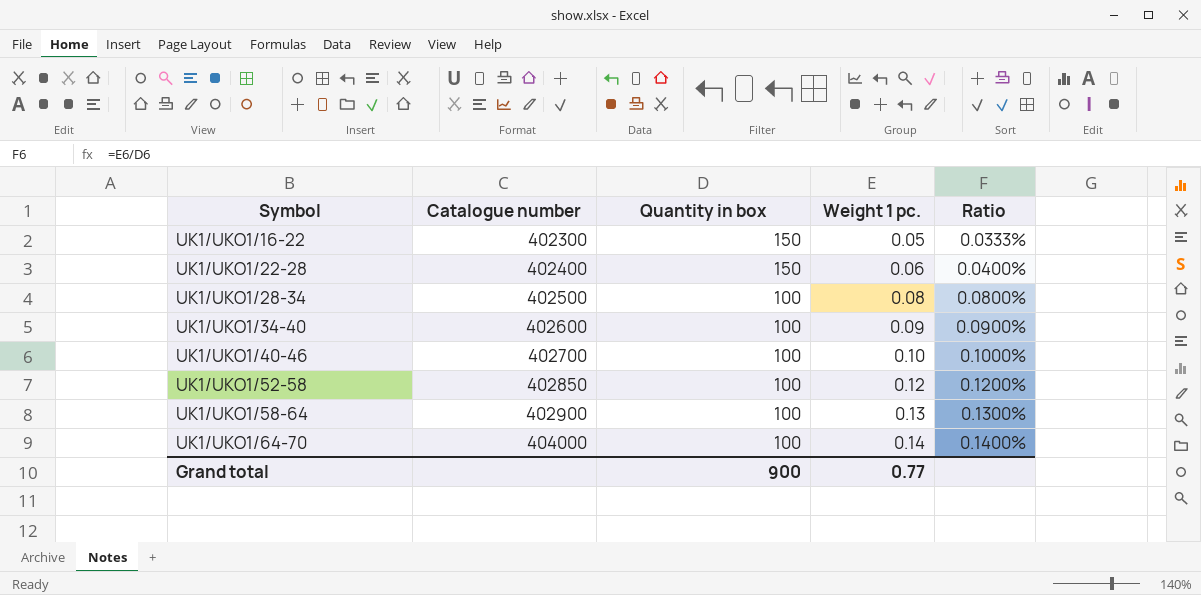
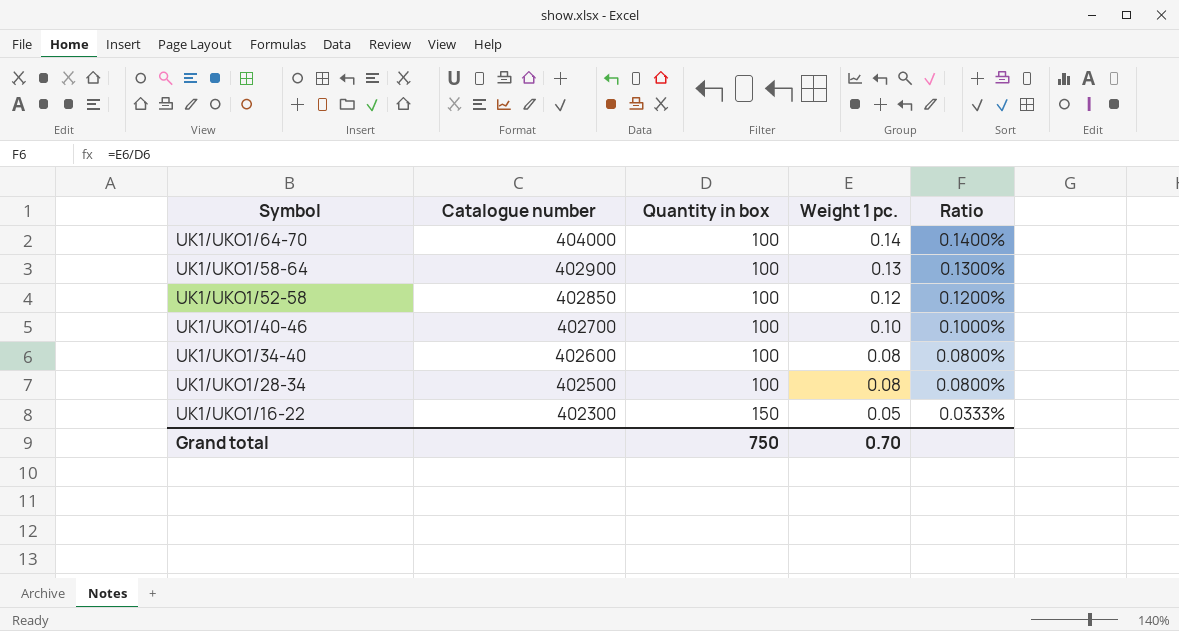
row order: Symbol ascending -> Symbol descending
row UK1/UKO1/22-28: 402400 | 150 | 0.06 | 0.0400% -> none
UK1/UKO1/34-40 | Weight 1 pc.: 0.09 -> 0.08
UK1/UKO1/34-40 | Ratio: 0.0900% -> 0.0800%
Grand total | Quantity in box: 900 -> 750
Grand total | Weight 1 pc.: 0.77 -> 0.70

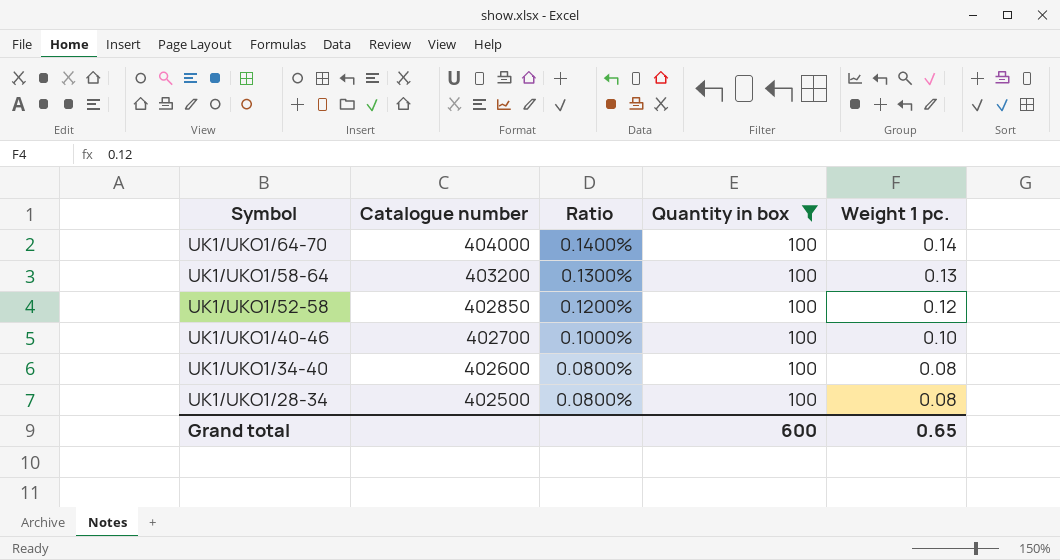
filter: none -> Quantity in box = 100
column Ratio | position: 5 -> 3
UK1/UKO1/58-64 | Catalogue number: 402900 -> 403200
Grand total | Quantity in box: 750 -> 600
Grand total | Weight 1 pc.: 0.70 -> 0.65

